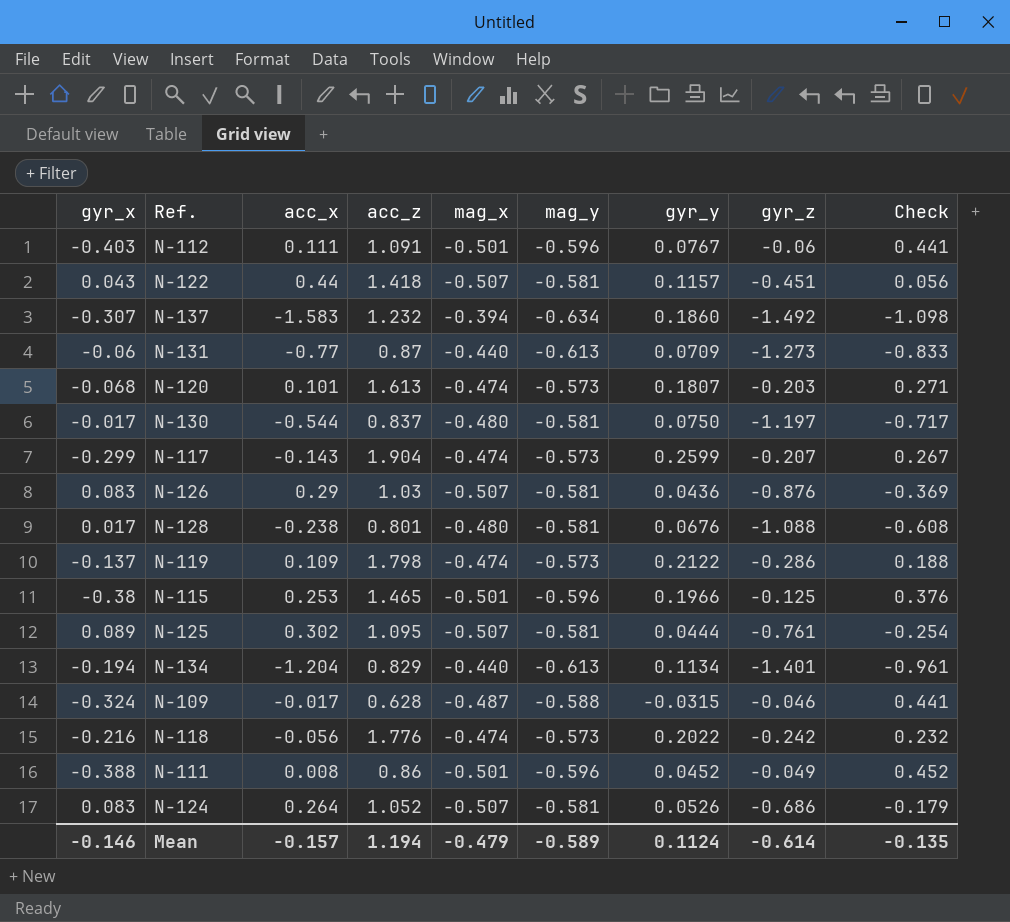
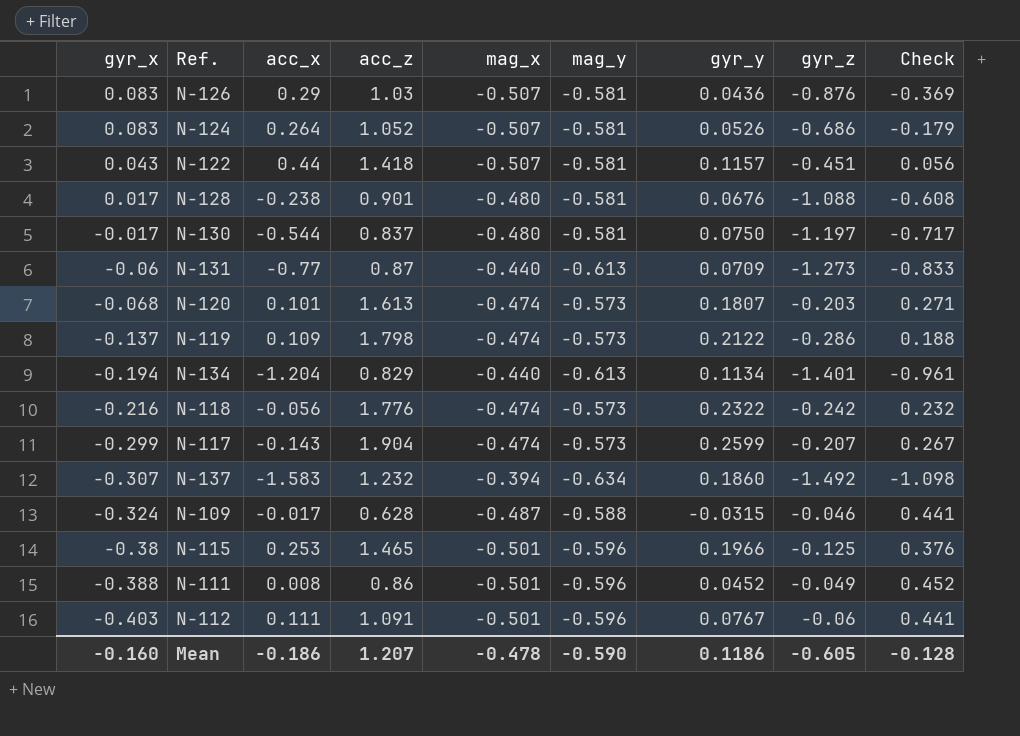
row order: none -> gyr_x descending
row N-125: 0.089 | 0.302 | 1.095 | -0.507 | -0.581 | 0.0444 | -0.761 | -0.254 -> none
N-128 | acc_z: 0.801 -> 0.901
N-118 | gyr_y: 0.2022 -> 0.2322
Mean | gyr_x: -0.146 -> -0.160
Mean | acc_x: -0.157 -> -0.186
Mean | acc_z: 1.194 -> 1.207
Mean | mag_x: -0.479 -> -0.478
Mean | mag_y: -0.589 -> -0.590
Mean | gyr_y: 0.1124 -> 0.1186
Mean | gyr_z: -0.614 -> -0.605
Mean | Check: -0.135 -> -0.128

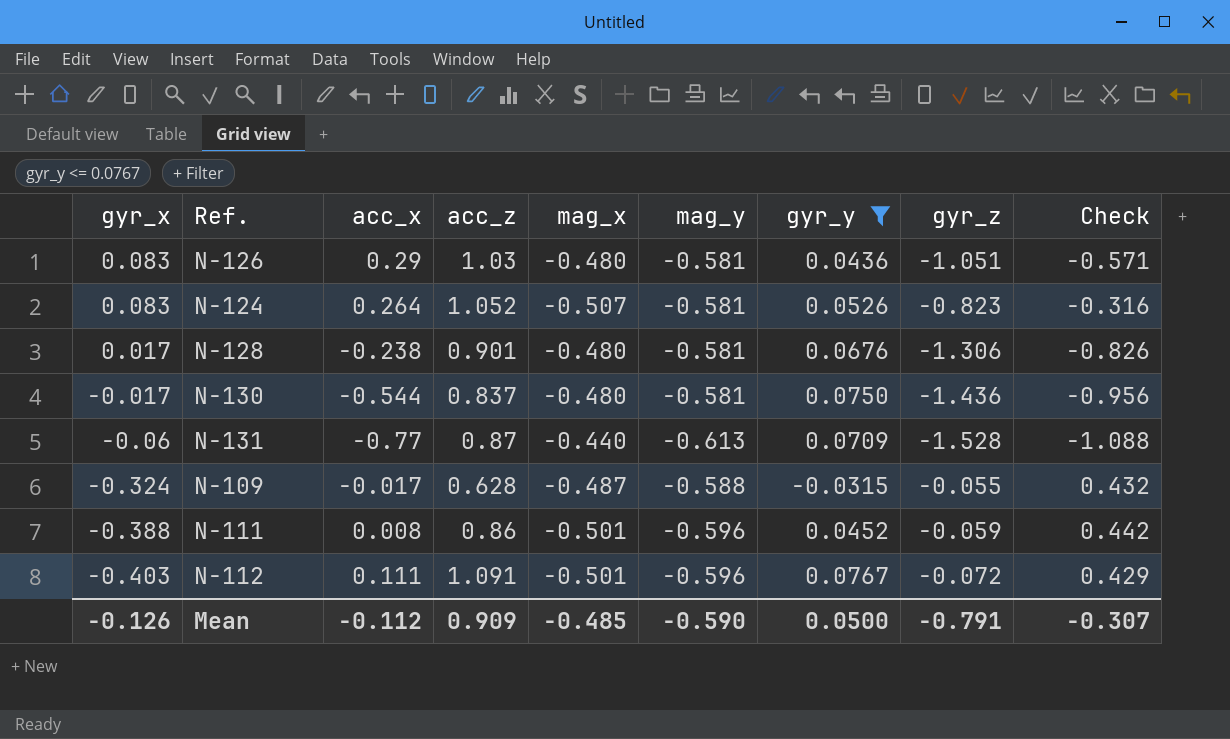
filter: none -> gyr_y <= 0.0767
N-126 | mag_x: -0.507 -> -0.480
N-126 | gyr_z: -0.876 -> -1.051
N-126 | Check: -0.369 -> -0.571
N-124 | gyr_z: -0.686 -> -0.823
N-124 | Check: -0.179 -> -0.316
N-128 | gyr_z: -1.088 -> -1.306
N-128 | Check: -0.608 -> -0.826
N-130 | gyr_z: -1.197 -> -1.436
N-130 | Check: -0.717 -> -0.956
N-131 | gyr_z: -1.273 -> -1.528
N-131 | Check: -0.833 -> -1.088
N-109 | gyr_z: -0.046 -> -0.055
N-109 | Check: 0.441 -> 0.432
N-111 | gyr_z: -0.049 -> -0.059
N-111 | Check: 0.452 -> 0.442
N-112 | gyr_z: -0.06 -> -0.072
N-112 | Check: 0.441 -> 0.429
Mean | gyr_x: -0.160 -> -0.126
Mean | acc_x: -0.186 -> -0.112
Mean | acc_z: 1.207 -> 0.909
Mean | mag_x: -0.478 -> -0.485
Mean | gyr_y: 0.1186 -> 0.0500
Mean | gyr_z: -0.605 -> -0.791
Mean | Check: -0.128 -> -0.307

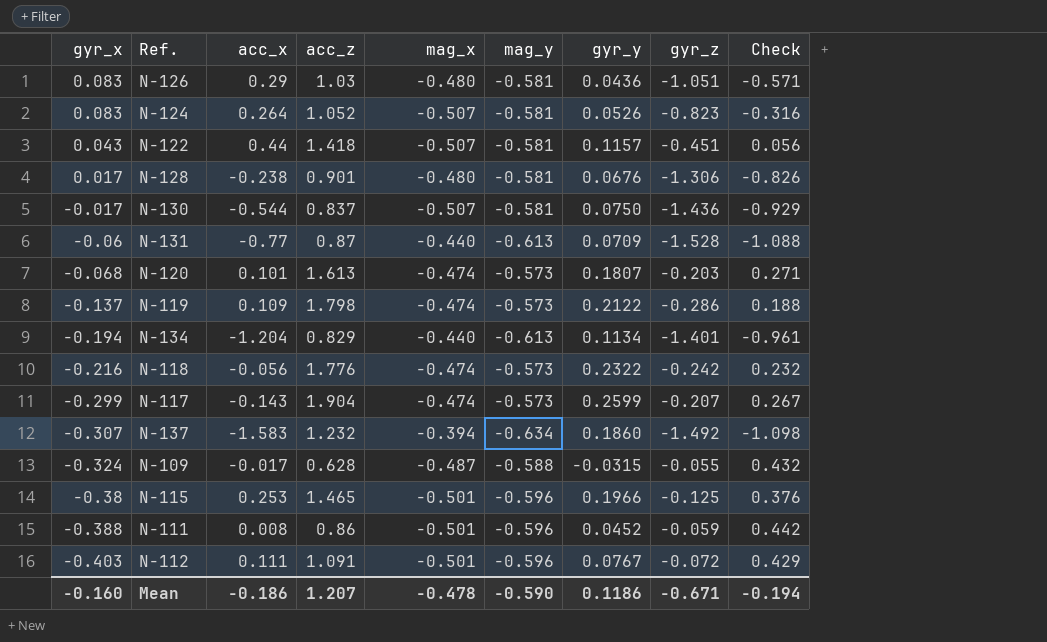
filter: gyr_y <= 0.0767 -> none
N-130 | mag_x: -0.480 -> -0.507
N-130 | Check: -0.956 -> -0.929
Mean | gyr_x: -0.126 -> -0.160
Mean | acc_x: -0.112 -> -0.186
Mean | acc_z: 0.909 -> 1.207
Mean | mag_x: -0.485 -> -0.478
Mean | gyr_y: 0.0500 -> 0.1186
Mean | gyr_z: -0.791 -> -0.671
Mean | Check: -0.307 -> -0.194

